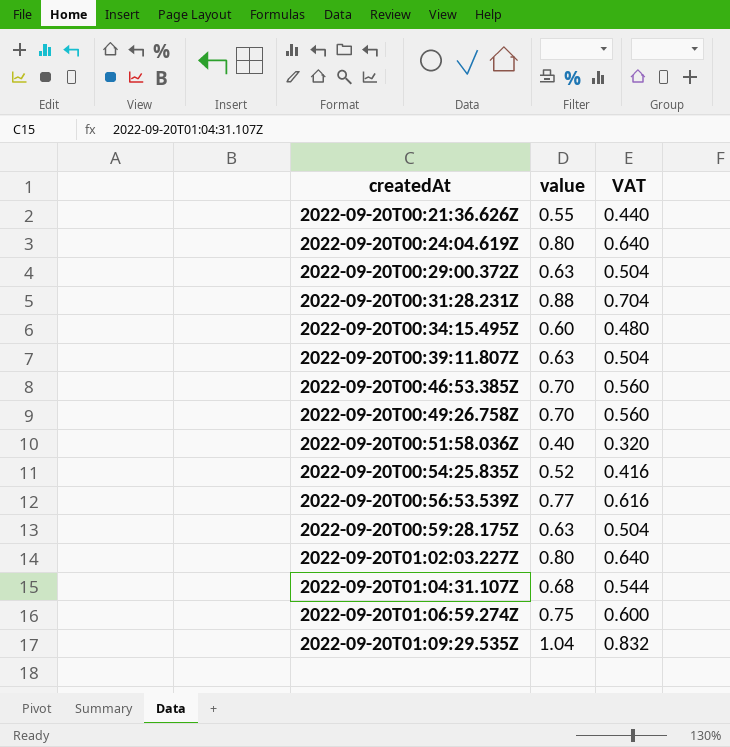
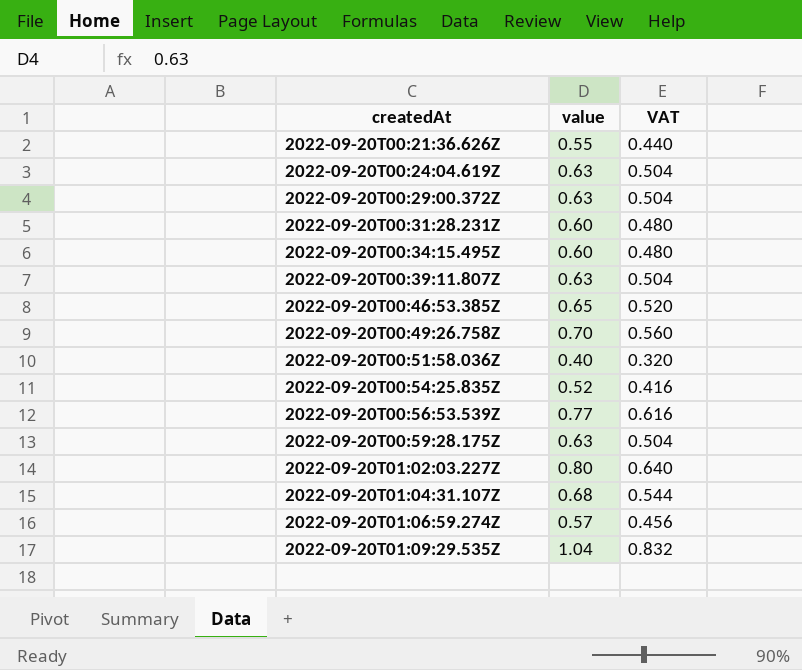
2022-09-20T00:24:04.619Z | value: 0.80 -> 0.63
2022-09-20T00:24:04.619Z | VAT: 0.640 -> 0.504
2022-09-20T00:31:28.231Z | value: 0.88 -> 0.60
2022-09-20T00:31:28.231Z | VAT: 0.704 -> 0.480
2022-09-20T00:46:53.385Z | value: 0.70 -> 0.65
2022-09-20T00:46:53.385Z | VAT: 0.560 -> 0.520
2022-09-20T01:06:59.274Z | value: 0.75 -> 0.57
2022-09-20T01:06:59.274Z | VAT: 0.600 -> 0.456

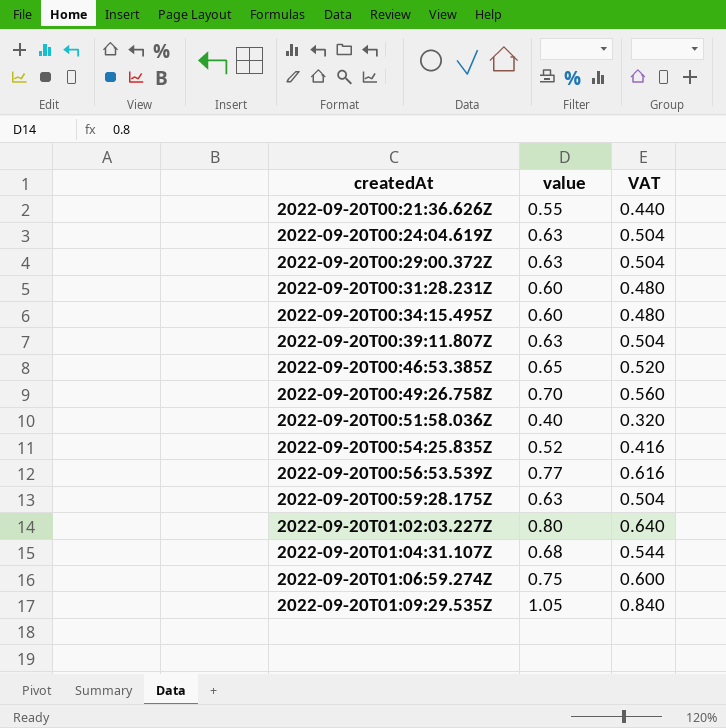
2022-09-20T01:06:59.274Z | value: 0.57 -> 0.75
2022-09-20T01:06:59.274Z | VAT: 0.456 -> 0.600
2022-09-20T01:09:29.535Z | value: 1.04 -> 1.05
2022-09-20T01:09:29.535Z | VAT: 0.832 -> 0.840

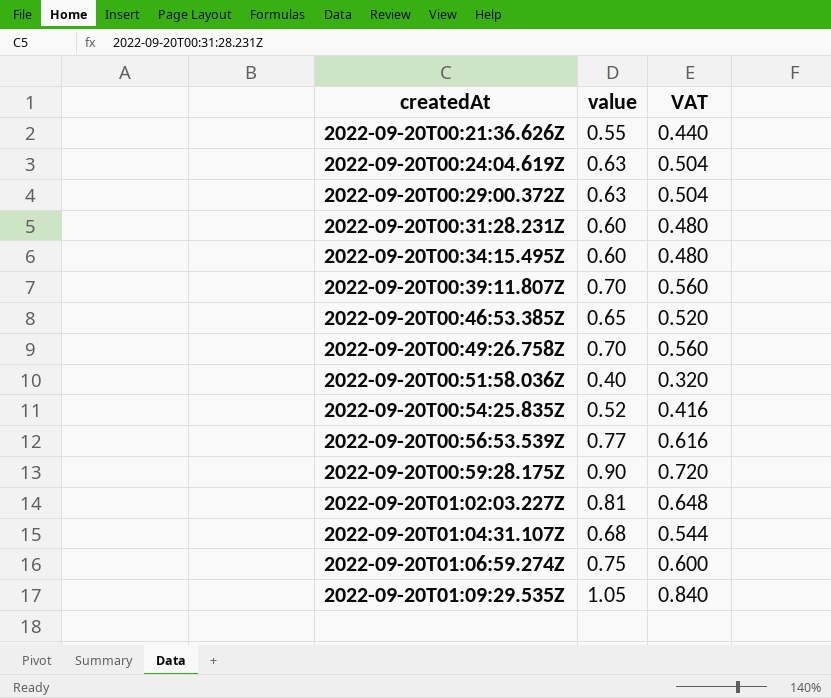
2022-09-20T00:39:11.807Z | value: 0.63 -> 0.70
2022-09-20T00:39:11.807Z | VAT: 0.504 -> 0.560
2022-09-20T00:59:28.175Z | value: 0.63 -> 0.90
2022-09-20T00:59:28.175Z | VAT: 0.504 -> 0.720
2022-09-20T01:02:03.227Z | value: 0.80 -> 0.81
2022-09-20T01:02:03.227Z | VAT: 0.640 -> 0.648

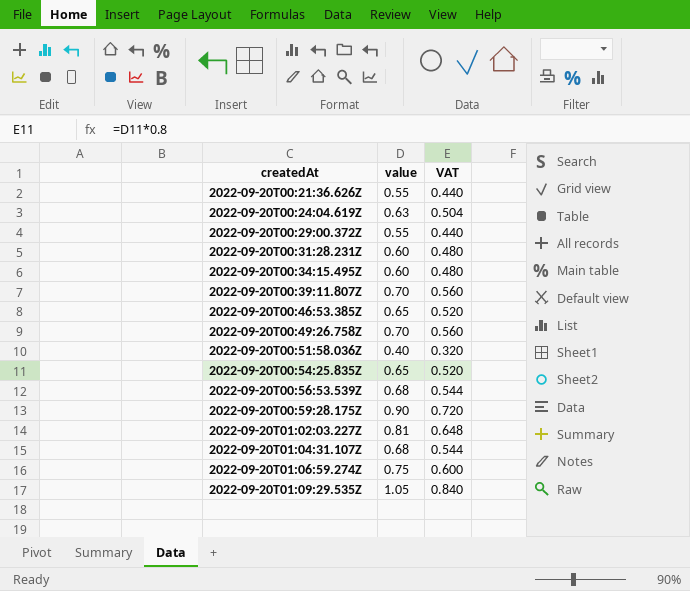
2022-09-20T00:29:00.372Z | value: 0.63 -> 0.55
2022-09-20T00:29:00.372Z | VAT: 0.504 -> 0.440
2022-09-20T00:54:25.835Z | value: 0.52 -> 0.65
2022-09-20T00:54:25.835Z | VAT: 0.416 -> 0.520
2022-09-20T00:56:53.539Z | value: 0.77 -> 0.68
2022-09-20T00:56:53.539Z | VAT: 0.616 -> 0.544

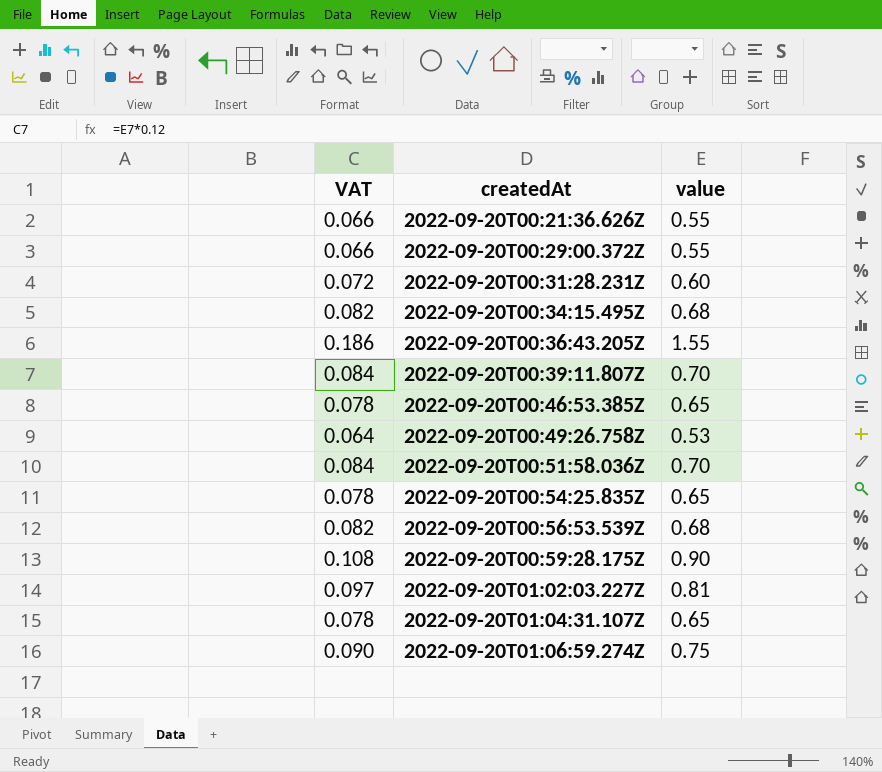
column VAT | formula: [value] * 0.8 -> [value] * 0.12
column VAT | position: 3 -> 1
row 2022-09-20T00:24:04.619Z: 0.63 | 0.504 -> none
row 2022-09-20T01:09:29.535Z: 1.05 | 0.840 -> none
2022-09-20T00:34:15.495Z | value: 0.60 -> 0.68
row 2022-09-20T00:36:43.205Z: none -> 0.186 | 1.55
2022-09-20T00:49:26.758Z | value: 0.70 -> 0.53
2022-09-20T00:51:58.036Z | value: 0.40 -> 0.70
2022-09-20T01:04:31.107Z | value: 0.68 -> 0.65

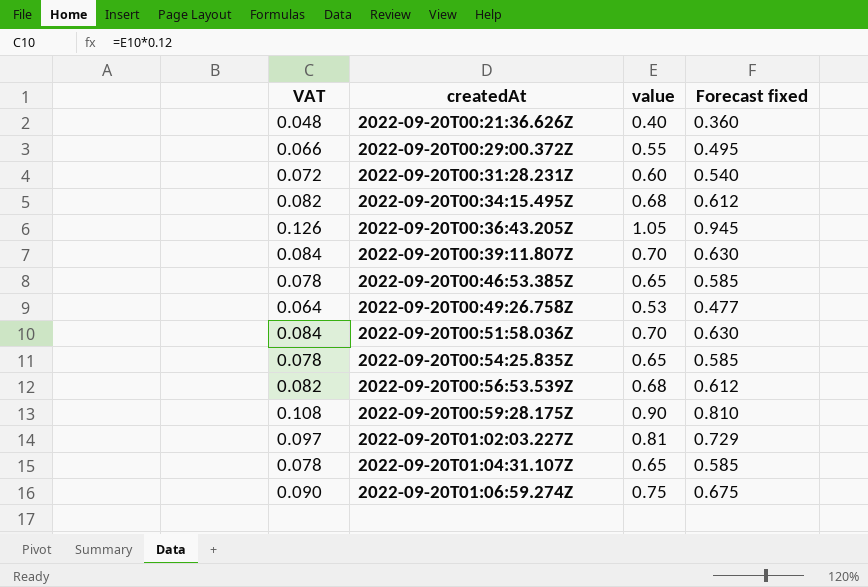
column Forecast fixed | formula: none -> [value] * 0.9
2022-09-20T00:21:36.626Z | VAT: 0.066 -> 0.048
2022-09-20T00:21:36.626Z | value: 0.55 -> 0.40
2022-09-20T00:36:43.205Z | VAT: 0.186 -> 0.126
2022-09-20T00:36:43.205Z | value: 1.55 -> 1.05

